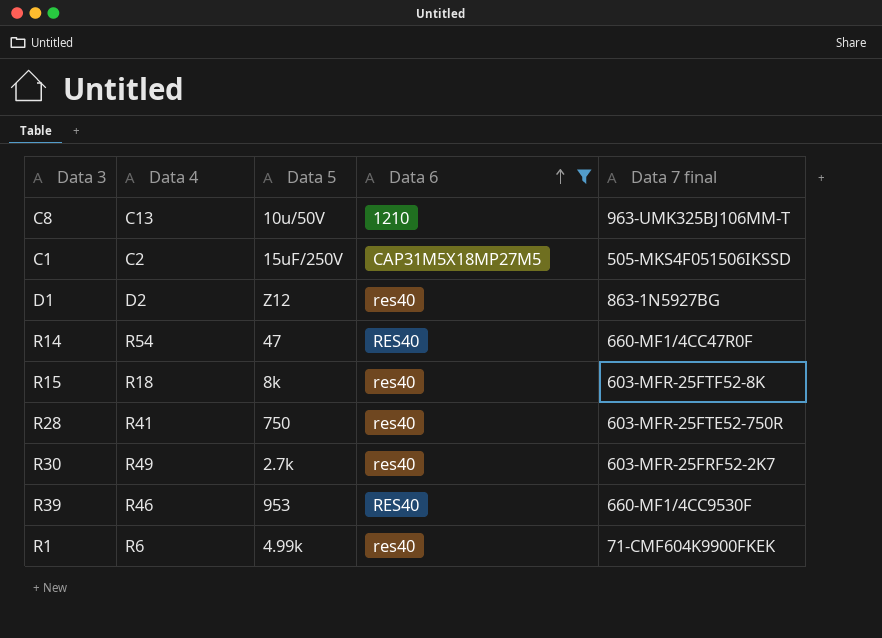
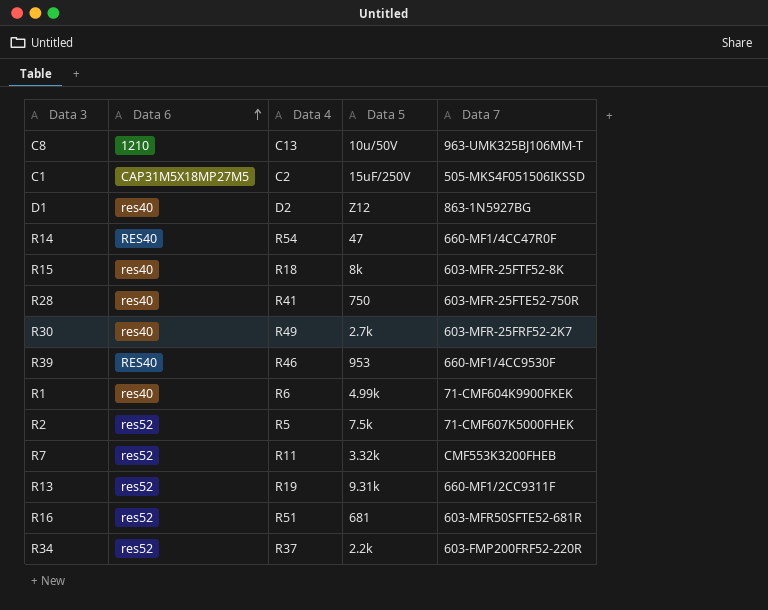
filter: Data 6 != res52 -> none
column Data 6 | position: 4 -> 2
column name: Data 7 final -> Data 7

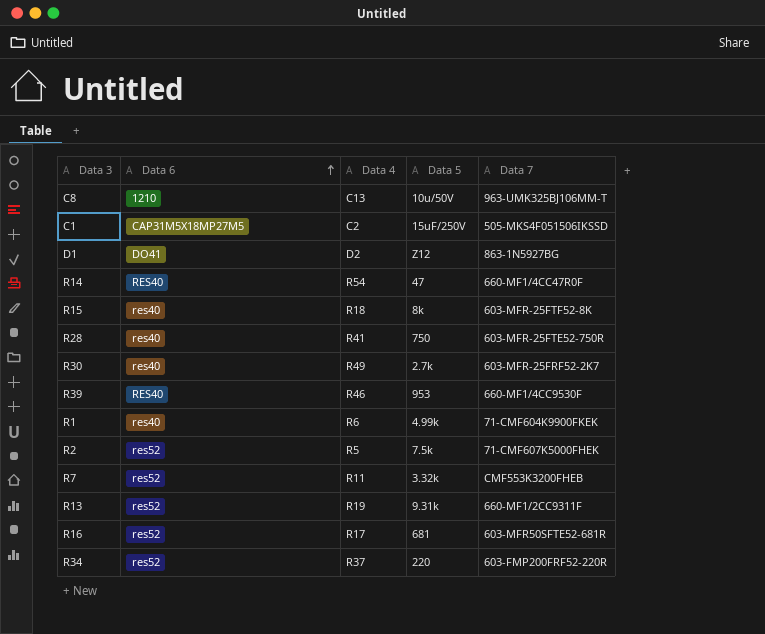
D1 | Data 6: res40 -> DO41
R16 | Data 4: R51 -> R17
R34 | Data 5: 2.2k -> 220

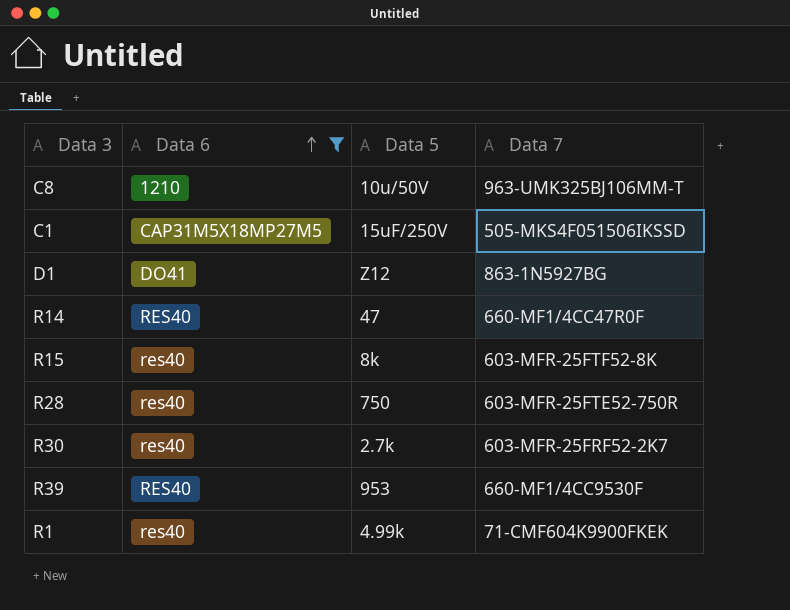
filter: none -> Data 6 != res52
column Data 4 | position: 3 -> none

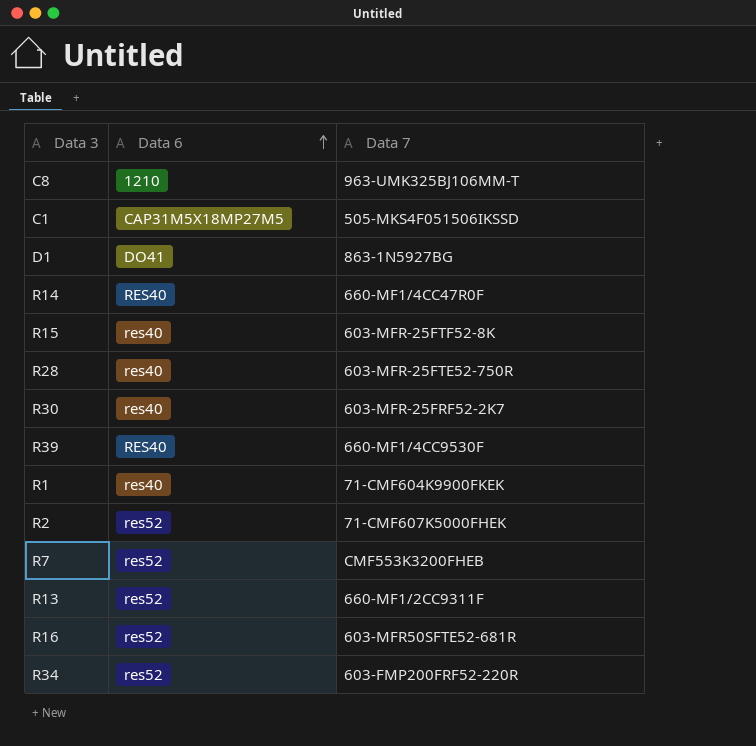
filter: Data 6 != res52 -> none
column Data 5 | position: 3 -> none

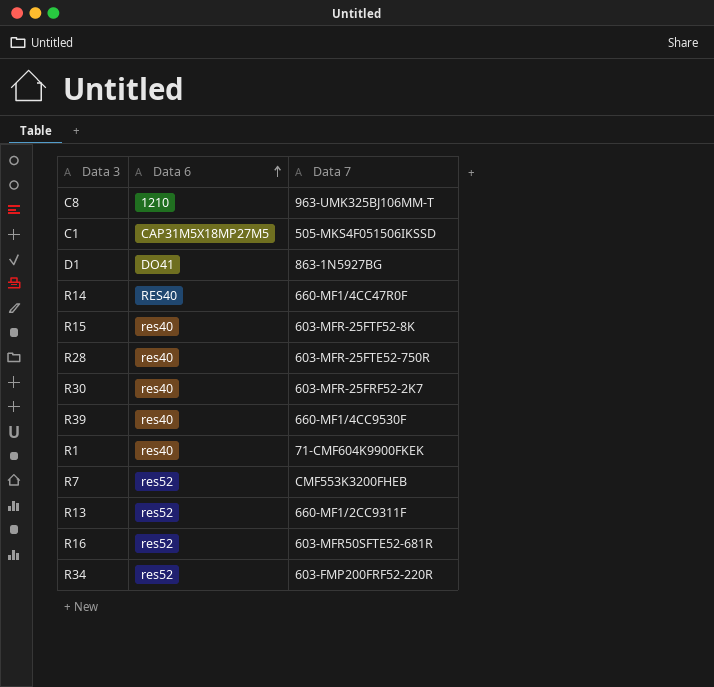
row R2: res52 | 71-CMF607K5000FHEK -> none
R39 | Data 6: RES40 -> res40

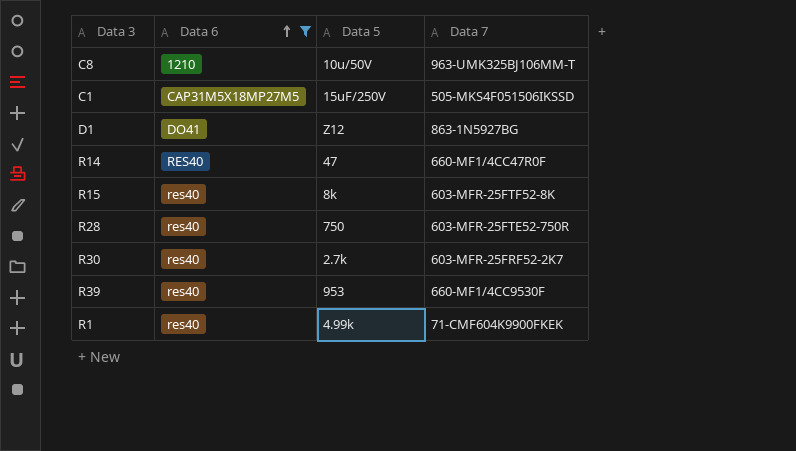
filter: none -> Data 6 != res52
column Data 5 | position: none -> 3

